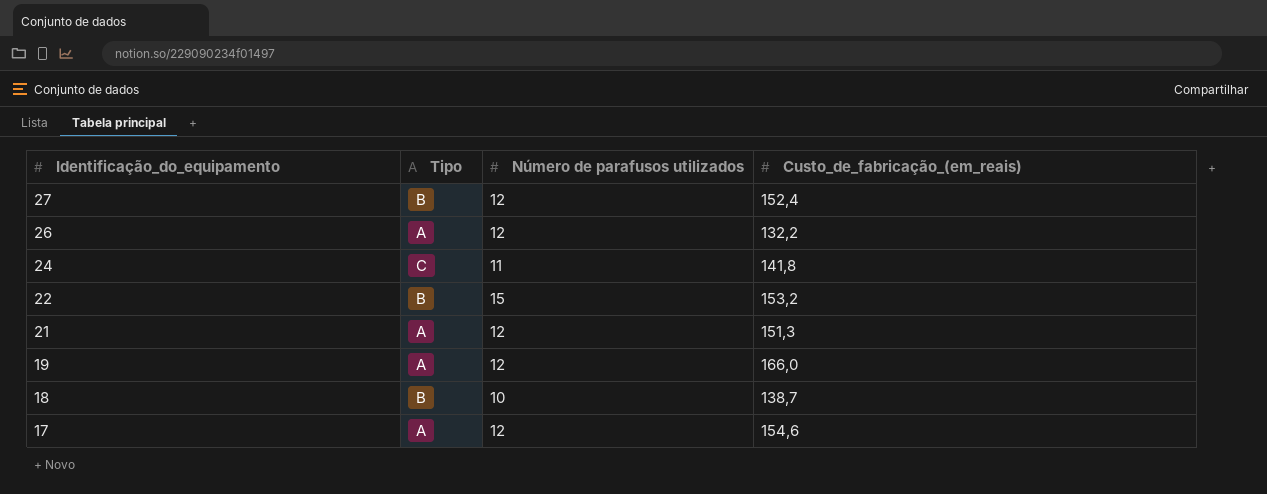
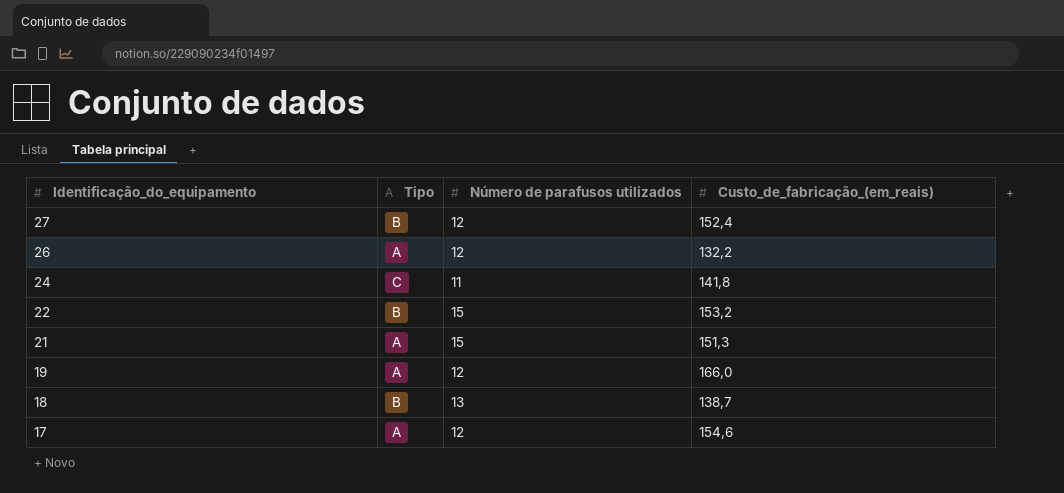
21 | Número de parafusos utilizados: 12 -> 15
18 | Número de parafusos utilizados: 10 -> 13

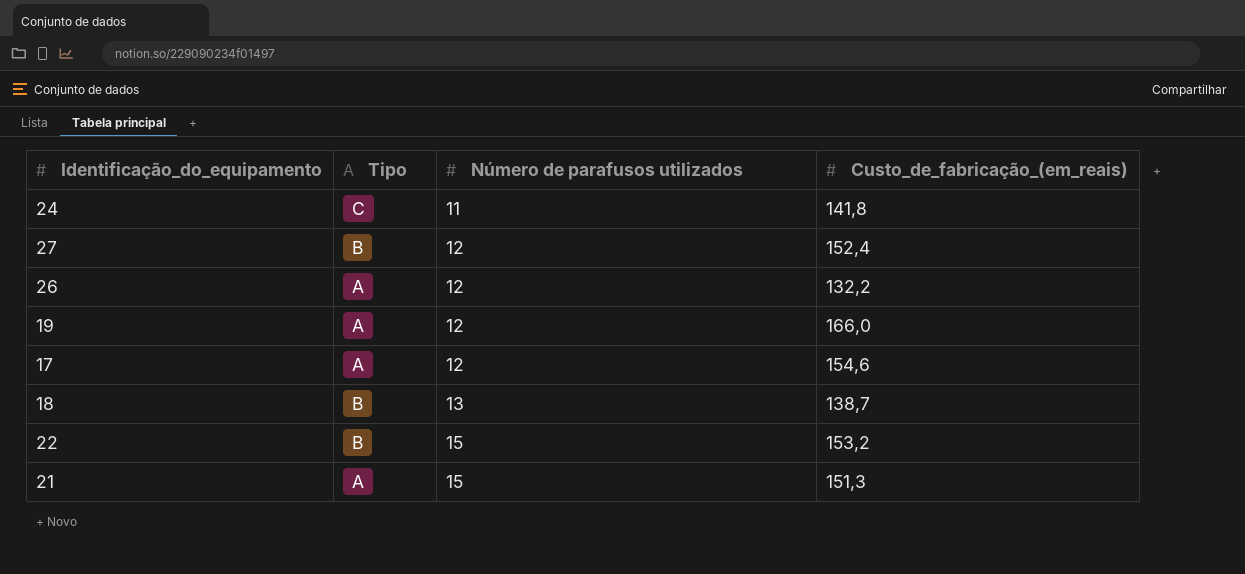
row order: Identificação_do_equipamento descending -> Número de parafusos utilizados ascending

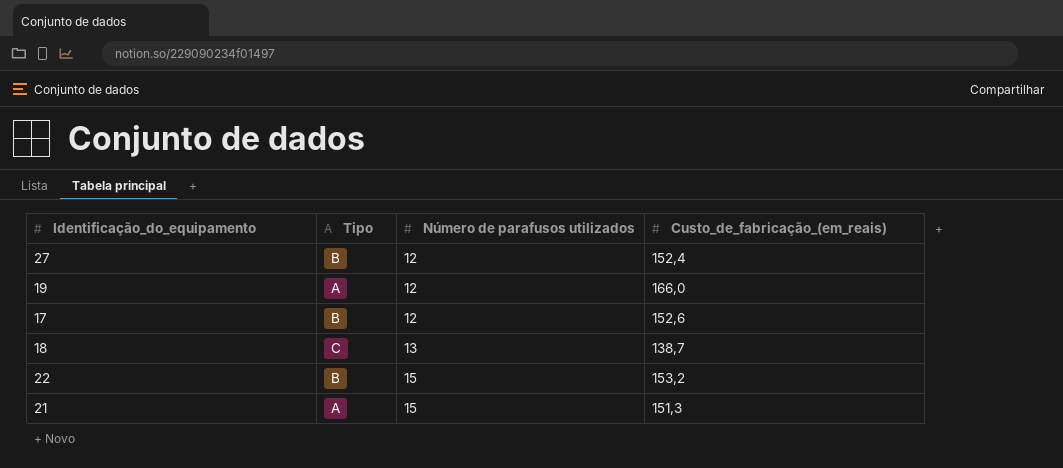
row 24: C | 11 | 141,8 -> none
row 26: A | 12 | 132,2 -> none
17 | Tipo: A -> B
17 | Custo_de_fabricação_(em_reais): 154,6 -> 152,6
18 | Tipo: B -> C

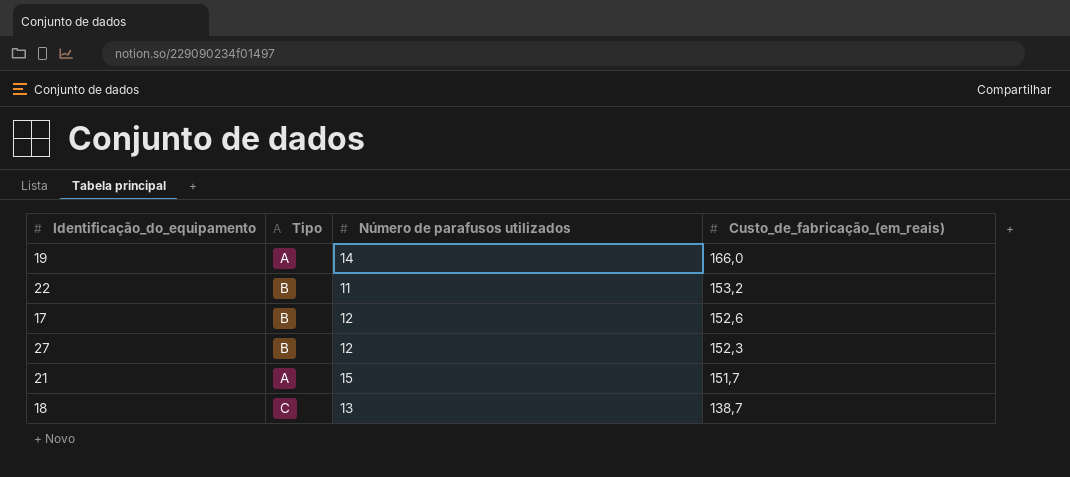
row order: Número de parafusos utilizados ascending -> Custo_de_fabricação_(em_reais) descending
19 | Número de parafusos utilizados: 12 -> 14
22 | Número de parafusos utilizados: 15 -> 11
27 | Custo_de_fabricação_(em_reais): 152,4 -> 152,3
21 | Custo_de_fabricação_(em_reais): 151,3 -> 151,7

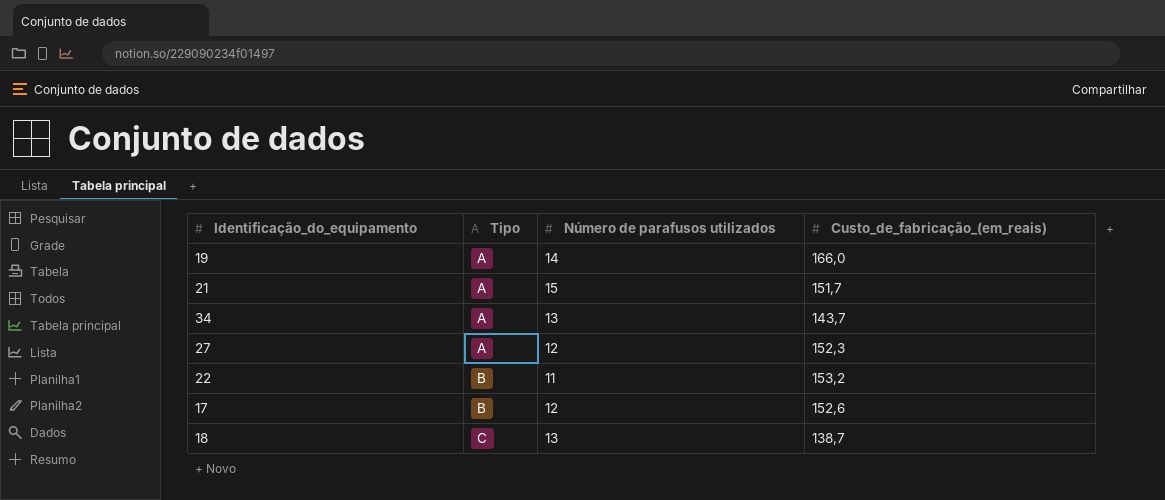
row order: Custo_de_fabricação_(em_reais) descending -> Tipo ascending
row 34: none -> A | 13 | 143,7
27 | Tipo: B -> A

